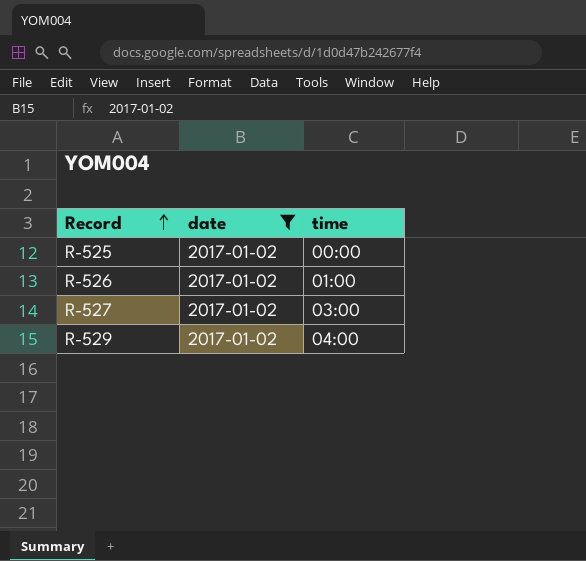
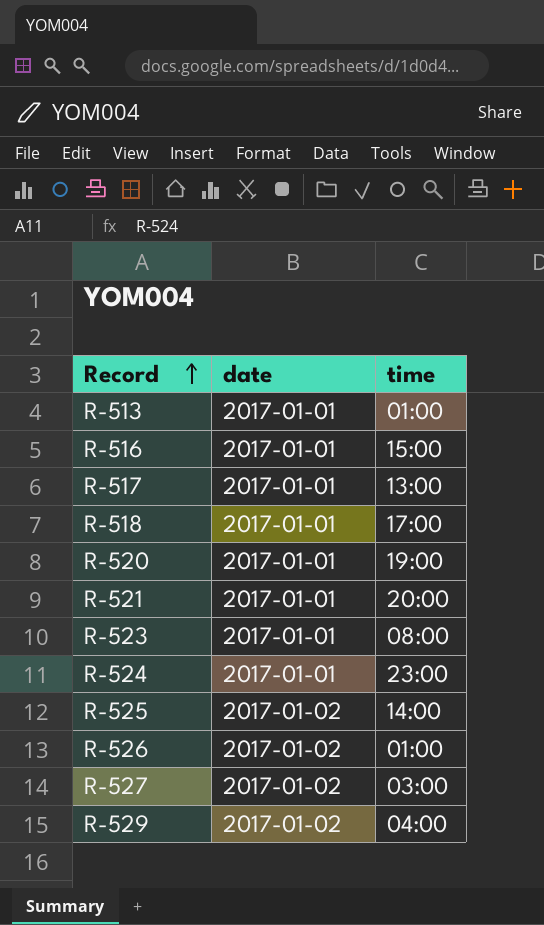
filter: date = 2017-01-02 -> none
R-525 | time: 00:00 -> 14:00

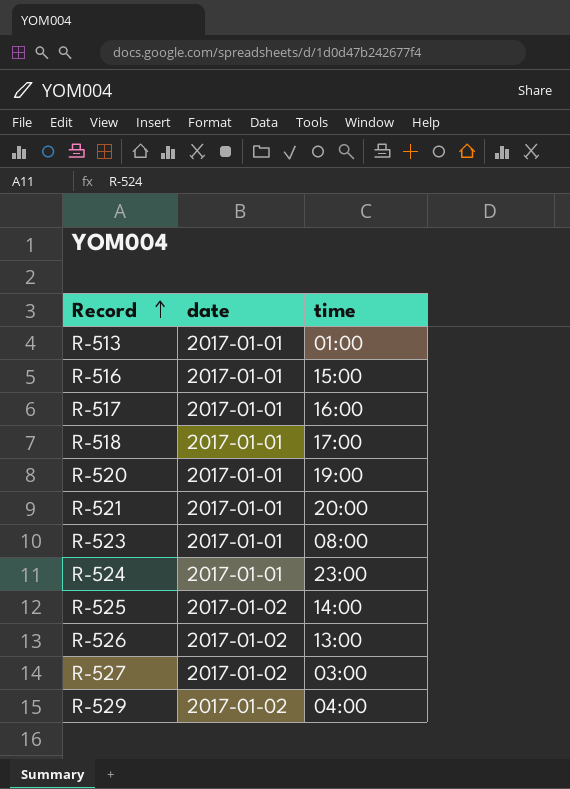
R-517 | time: 13:00 -> 16:00
R-526 | time: 01:00 -> 13:00

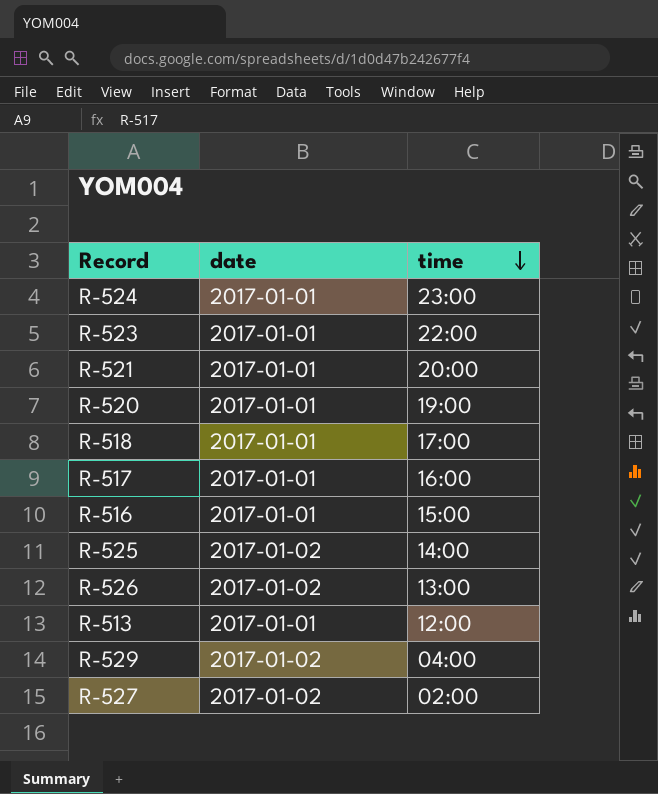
row order: Record ascending -> time descending
R-523 | time: 08:00 -> 22:00
R-513 | time: 01:00 -> 12:00
R-527 | time: 03:00 -> 02:00

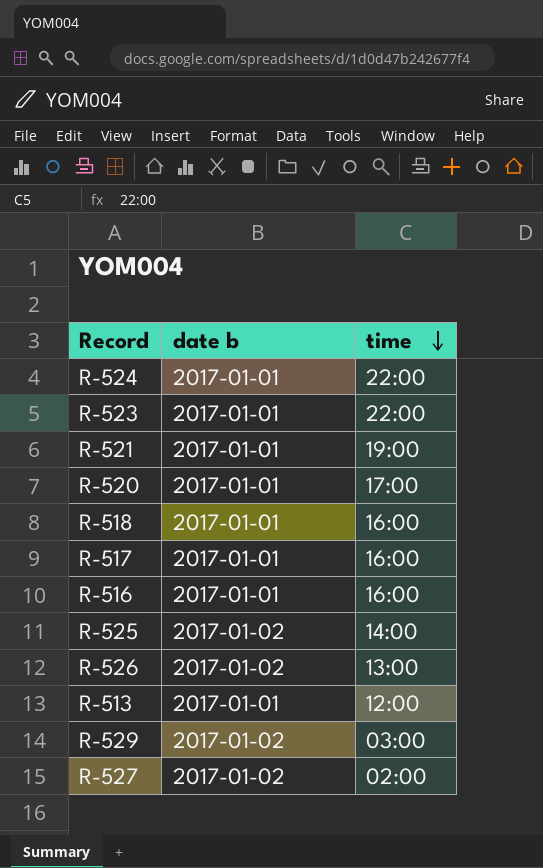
column name: date -> date b
R-524 | time: 23:00 -> 22:00
R-521 | time: 20:00 -> 19:00
R-520 | time: 19:00 -> 17:00
R-518 | time: 17:00 -> 16:00
R-516 | time: 15:00 -> 16:00
R-529 | time: 04:00 -> 03:00

